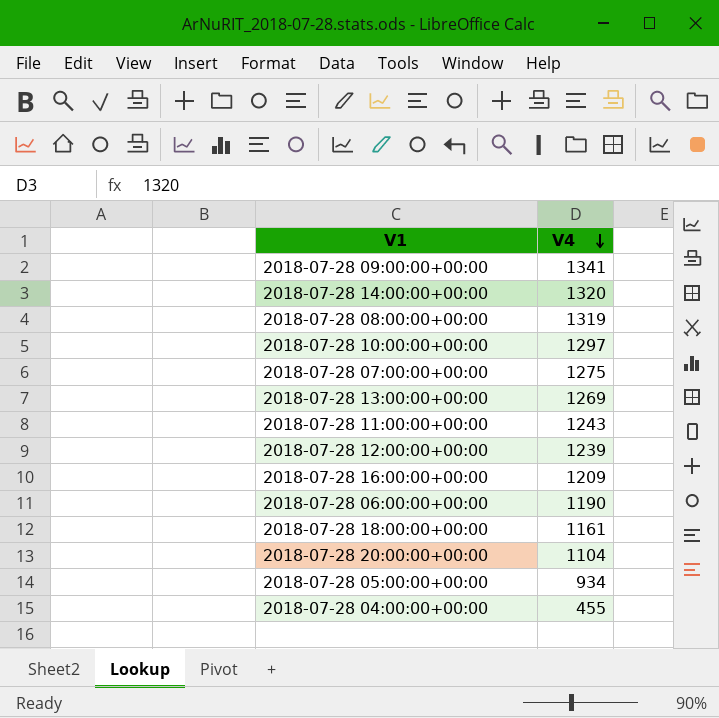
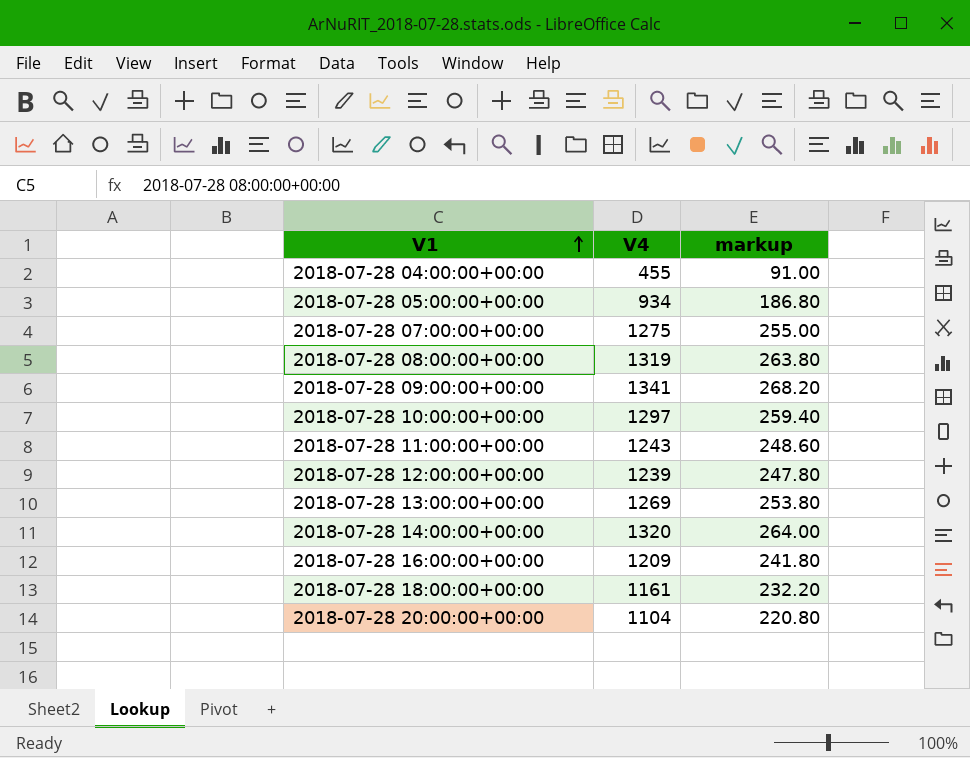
row order: V4 descending -> V1 ascending
column markup | formula: none -> [V4] * 0.2
row 2018-07-28 06:00:00+00:00: 1190 -> none

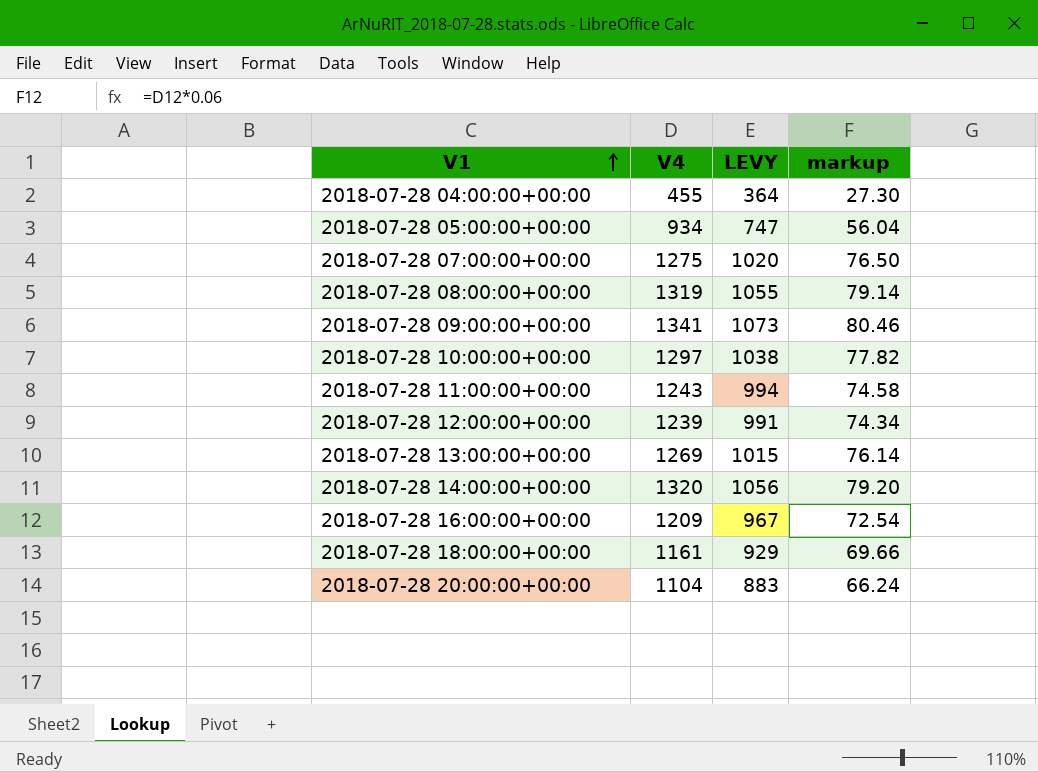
column LEVY | formula: none -> [V4] * 0.8
column markup | formula: [V4] * 0.2 -> [V4] * 0.06

